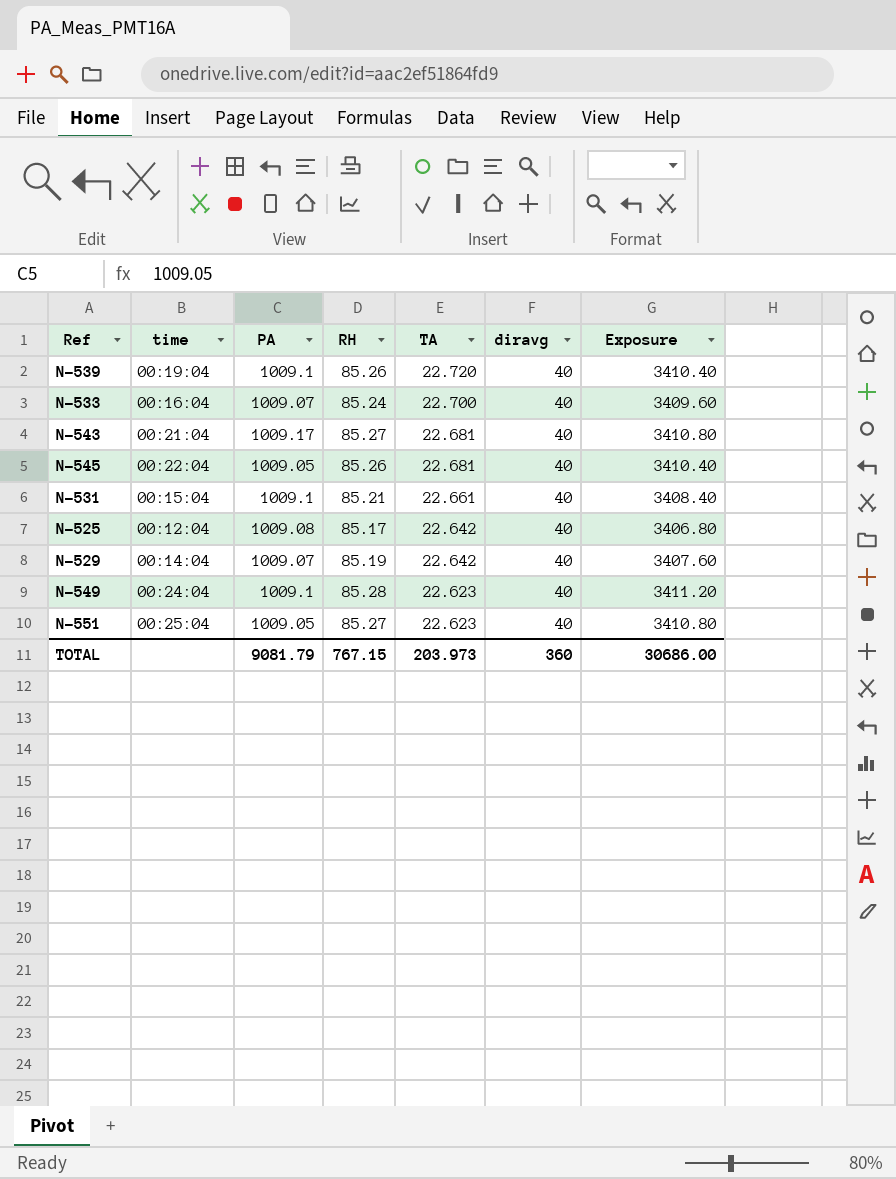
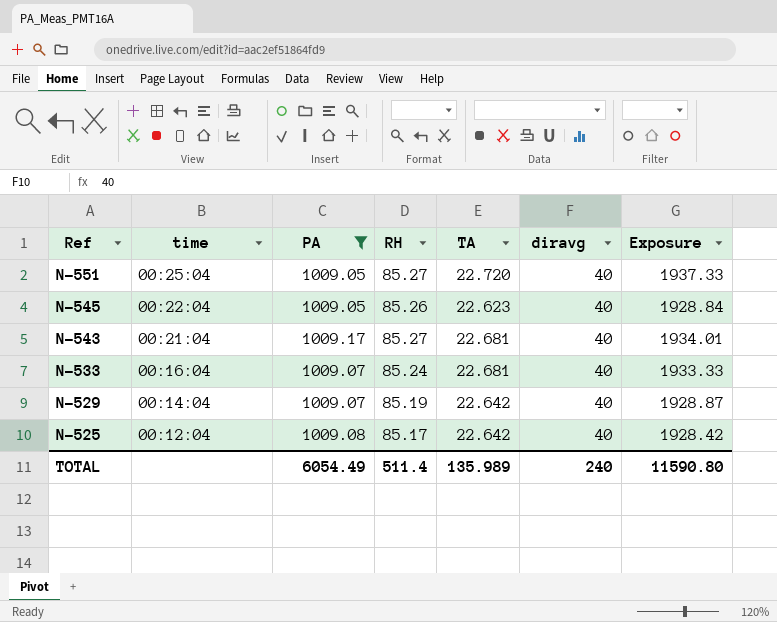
filter: none -> PA != 1009.1
row order: TA descending -> Ref descending
column Exposure | formula: [RH] * [diravg] -> [RH] * [TA]
N-551 | TA: 22.623 -> 22.720
N-545 | TA: 22.681 -> 22.623
N-533 | TA: 22.700 -> 22.681
TOTAL | PA: 9081.79 -> 6054.49
TOTAL | RH: 767.15 -> 511.4
TOTAL | TA: 203.973 -> 135.989
TOTAL | diravg: 360 -> 240
TOTAL | Exposure: 30686.00 -> 11590.80

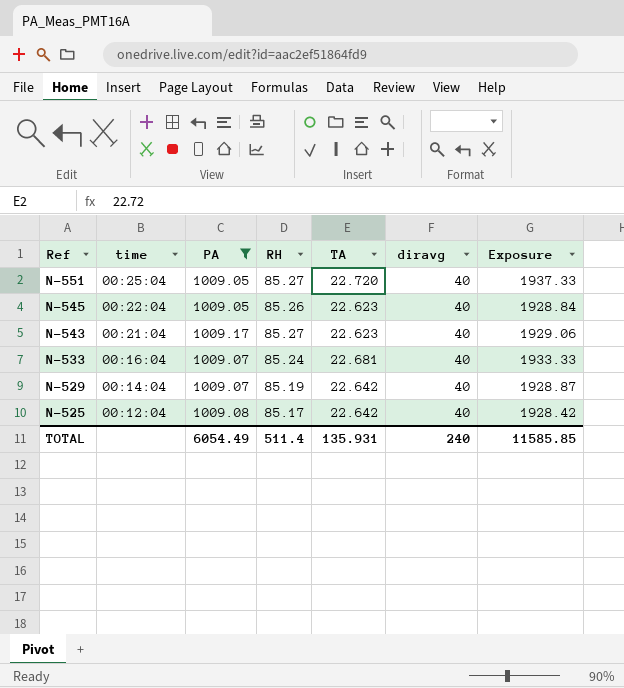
N-543 | TA: 22.681 -> 22.623
N-543 | Exposure: 1934.01 -> 1929.06
TOTAL | TA: 135.989 -> 135.931
TOTAL | Exposure: 11590.80 -> 11585.85

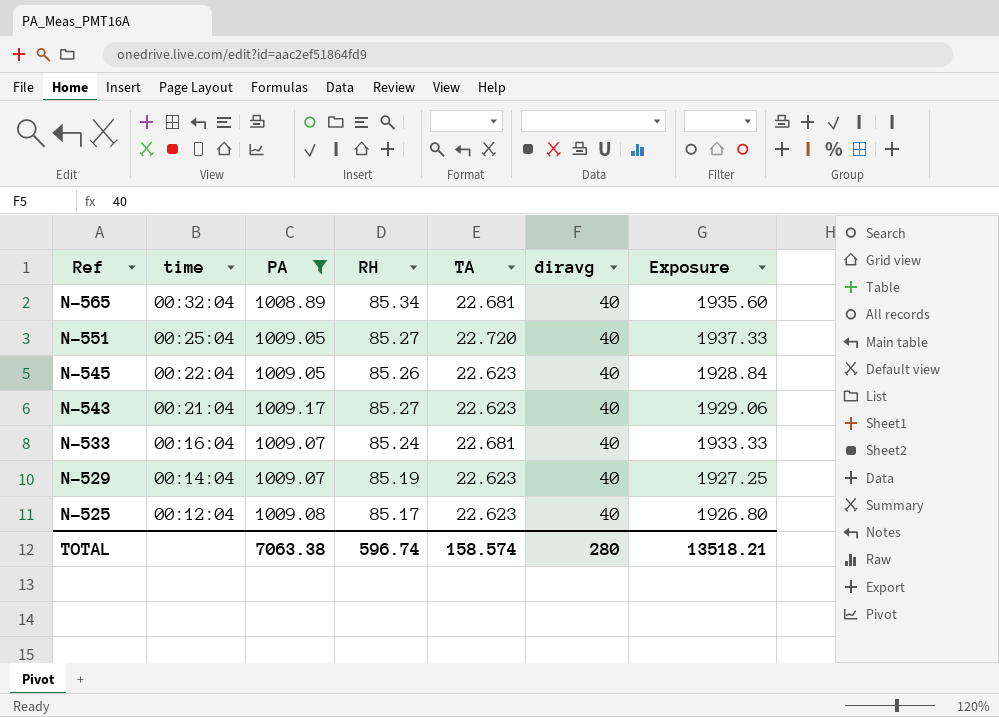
row N-565: none -> 00:32:04 | 1008.89 | 85.34 | 22.681 | 40 | 1935.60
N-529 | TA: 22.642 -> 22.623
N-529 | Exposure: 1928.87 -> 1927.25
N-525 | TA: 22.642 -> 22.623
N-525 | Exposure: 1928.42 -> 1926.80
TOTAL | PA: 6054.49 -> 7063.38
TOTAL | RH: 511.4 -> 596.74
TOTAL | TA: 135.931 -> 158.574
TOTAL | diravg: 240 -> 280
TOTAL | Exposure: 11585.85 -> 13518.21

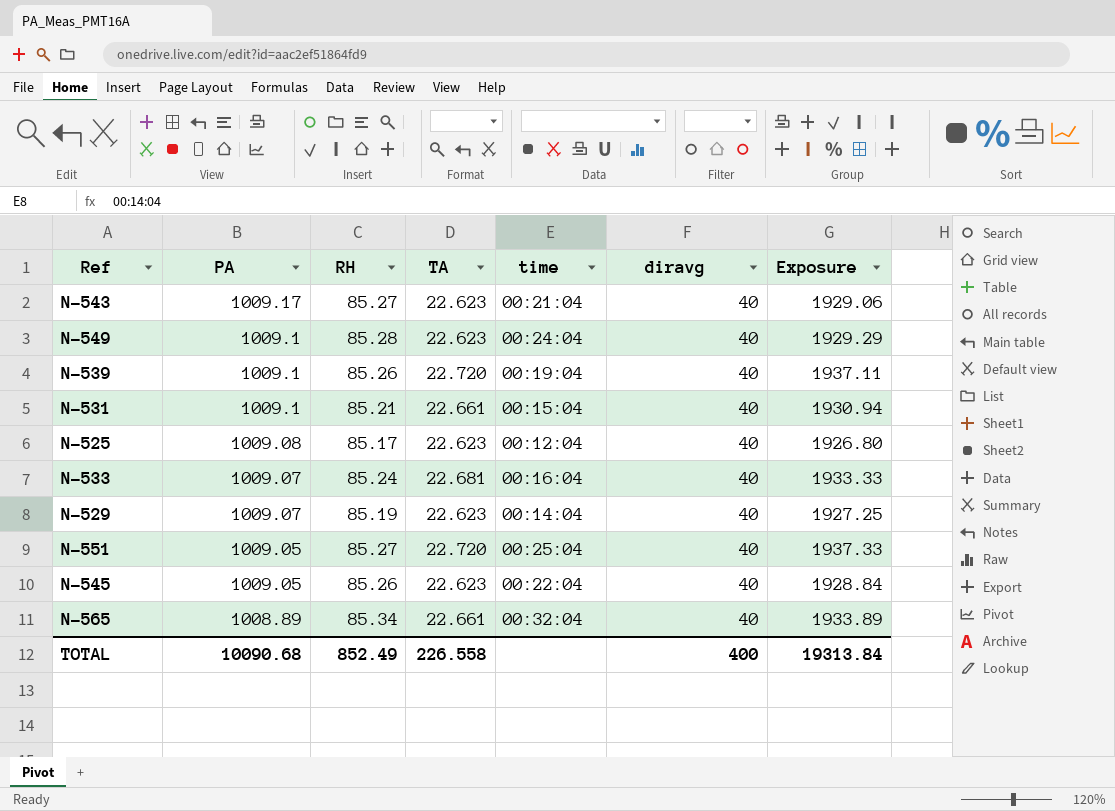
filter: PA != 1009.1 -> none
row order: Ref descending -> PA descending
column time | position: 2 -> 5
N-565 | TA: 22.681 -> 22.661
N-565 | Exposure: 1935.60 -> 1933.89
TOTAL | PA: 7063.38 -> 10090.68
TOTAL | RH: 596.74 -> 852.49
TOTAL | TA: 158.574 -> 226.558
TOTAL | diravg: 280 -> 400
TOTAL | Exposure: 13518.21 -> 19313.84

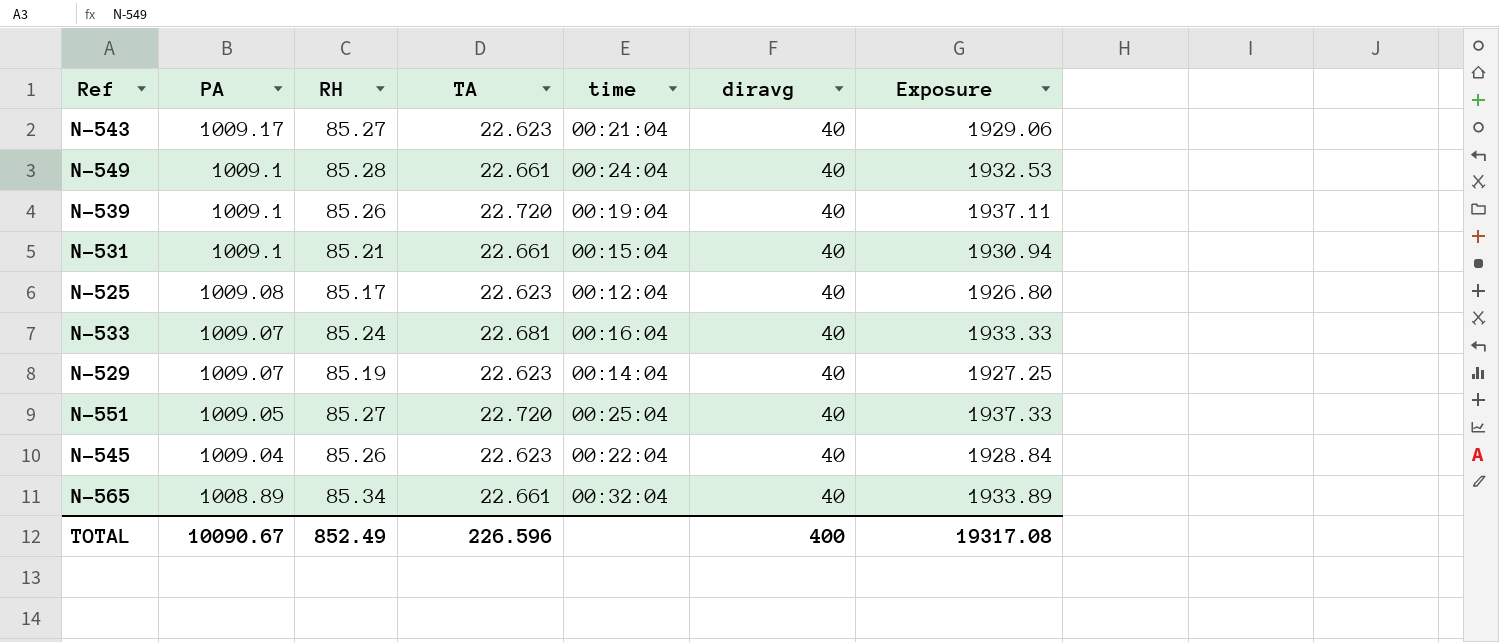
N-549 | TA: 22.623 -> 22.661
N-549 | Exposure: 1929.29 -> 1932.53
N-545 | PA: 1009.05 -> 1009.04
TOTAL | PA: 10090.68 -> 10090.67
TOTAL | TA: 226.558 -> 226.596
TOTAL | Exposure: 19313.84 -> 19317.08

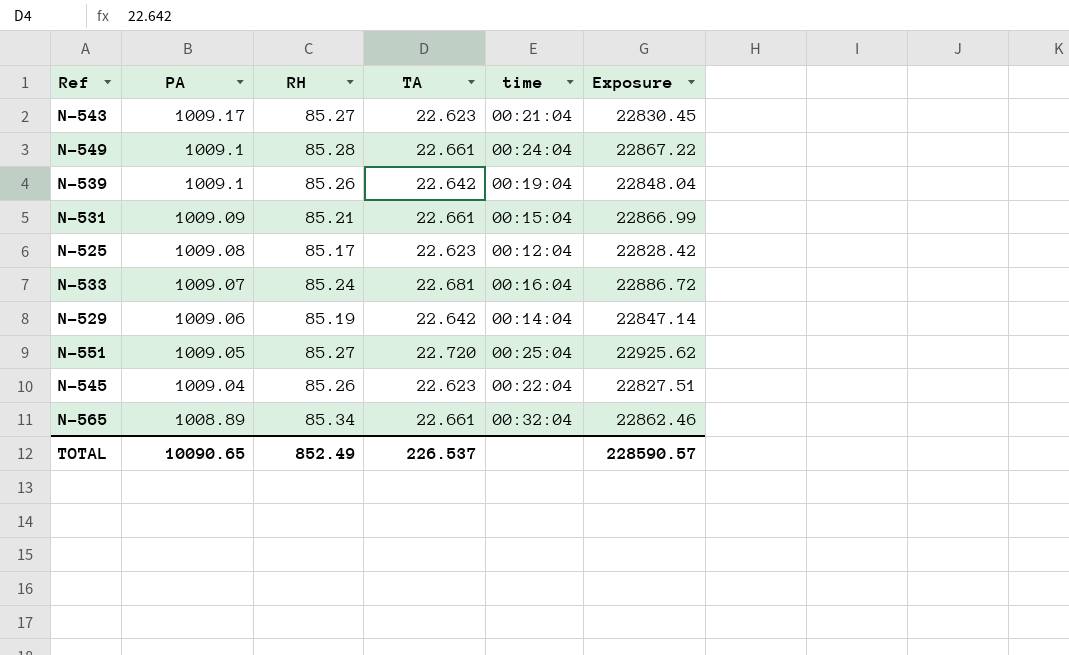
column diravg | position: 6 -> none
column Exposure | formula: [RH] * [TA] -> [PA] * [TA]
N-539 | TA: 22.720 -> 22.642
N-531 | PA: 1009.1 -> 1009.09
N-529 | PA: 1009.07 -> 1009.06
N-529 | TA: 22.623 -> 22.642
TOTAL | PA: 10090.67 -> 10090.65
TOTAL | TA: 226.596 -> 226.537
TOTAL | Exposure: 19317.08 -> 228590.57

